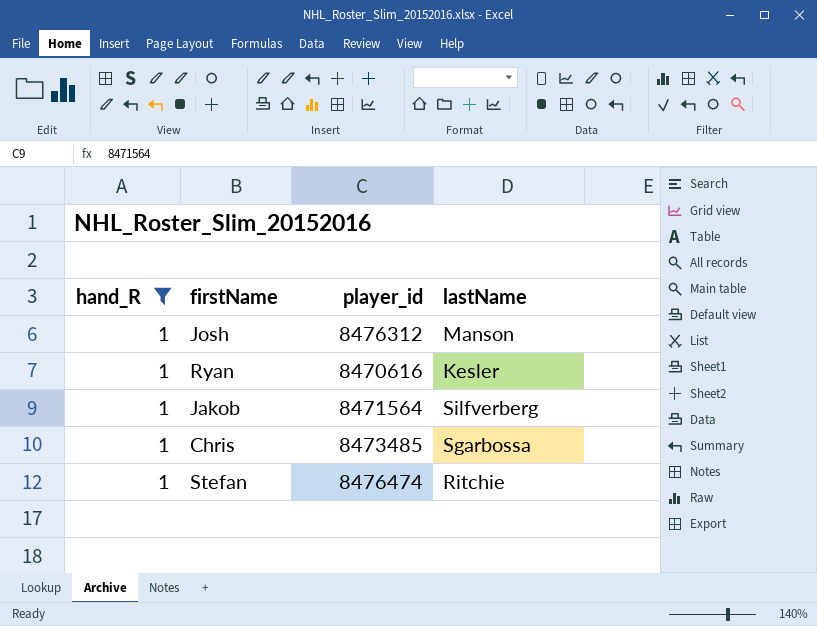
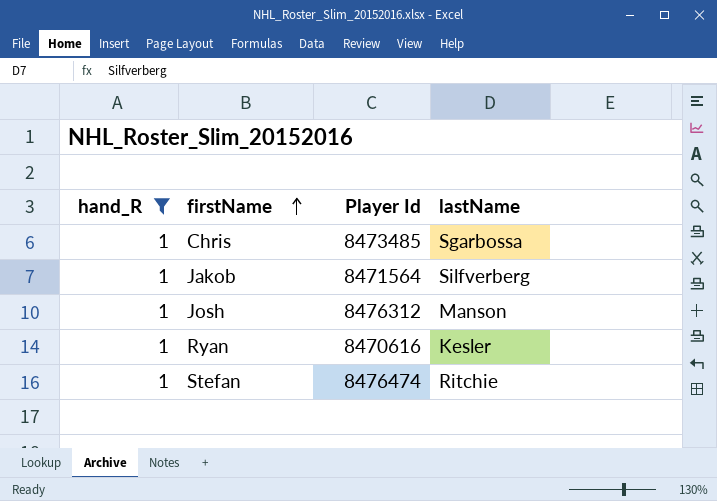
row order: none -> firstName ascending
column name: player_id -> Player Id

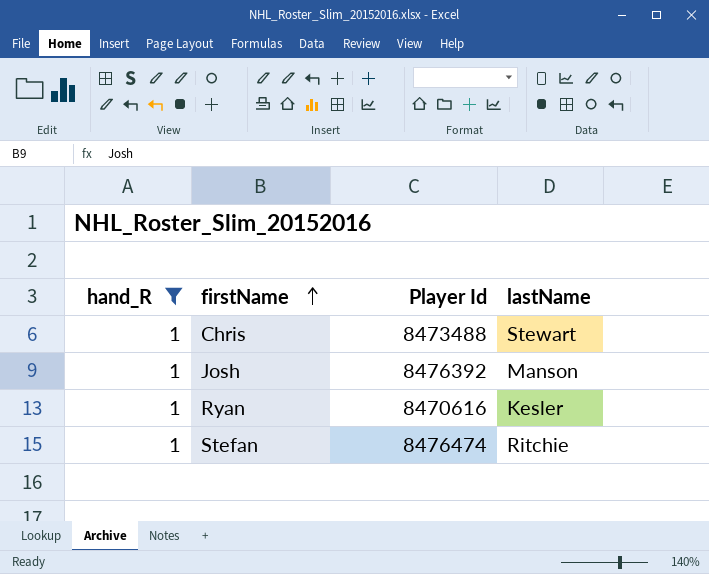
row Jakob: 1 | 8471564 | Silfverberg -> none
Chris | Player Id: 8473485 -> 8473488
Chris | lastName: Sgarbossa -> Stewart
Josh | Player Id: 8476312 -> 8476392

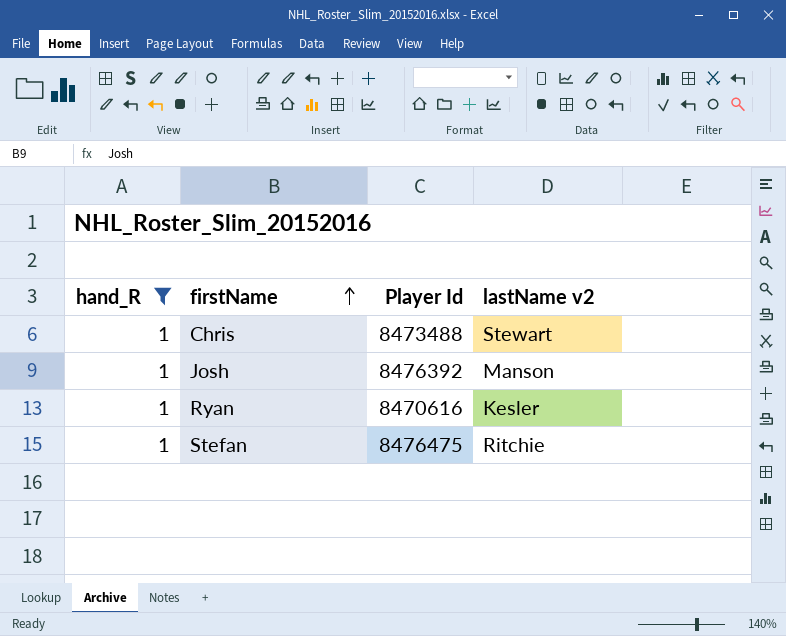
column name: lastName -> lastName v2
Stefan | Player Id: 8476474 -> 8476475

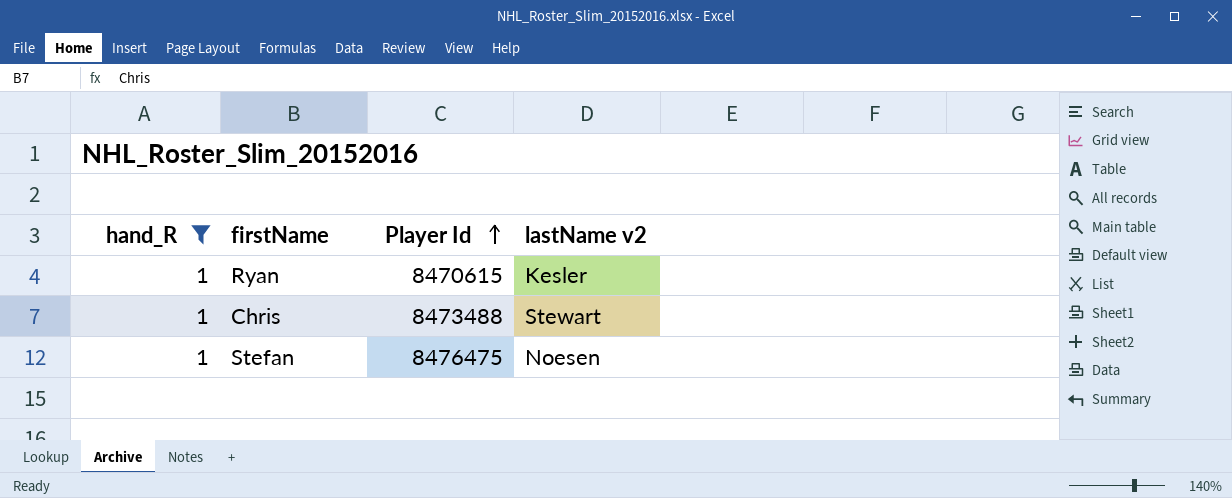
row order: firstName ascending -> Player Id ascending
row Josh: 1 | 8476392 | Manson -> none
Ryan | Player Id: 8470616 -> 8470615
Stefan | lastName v2: Ritchie -> Noesen

